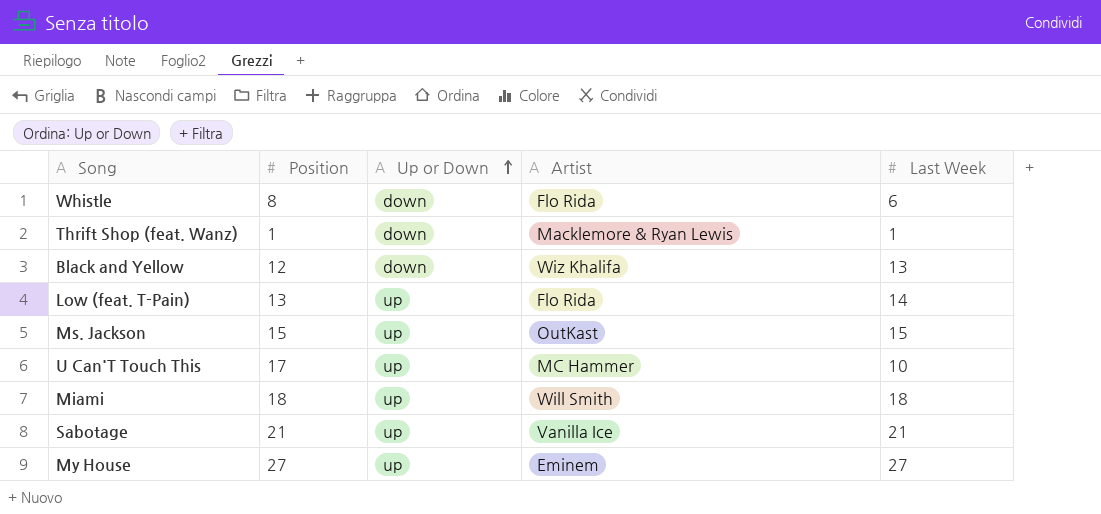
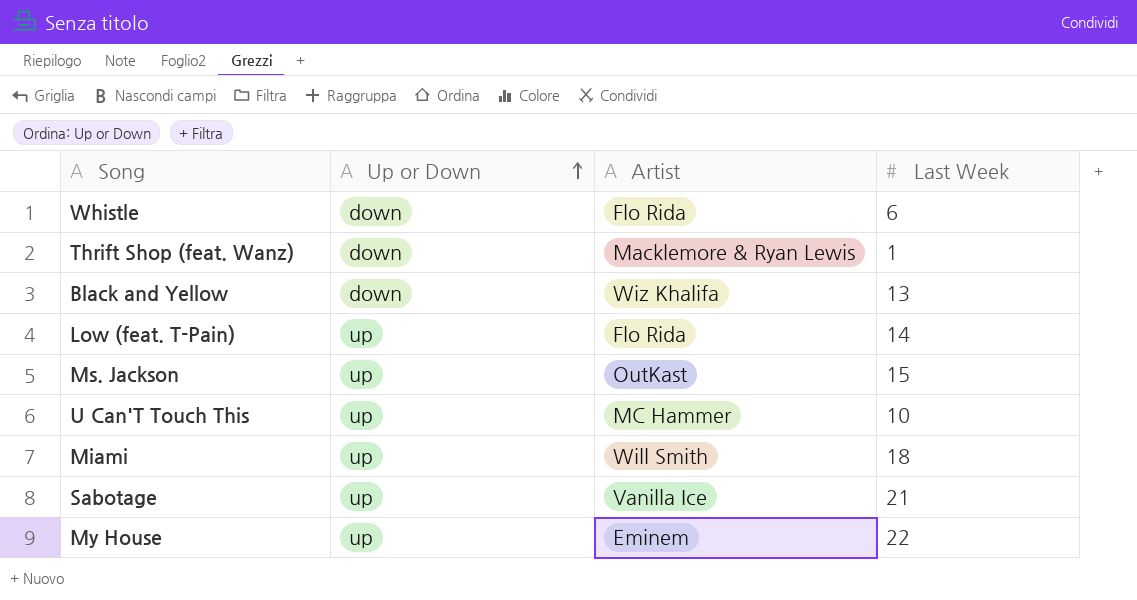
column Position | position: 2 -> none
My House | Last Week: 27 -> 22

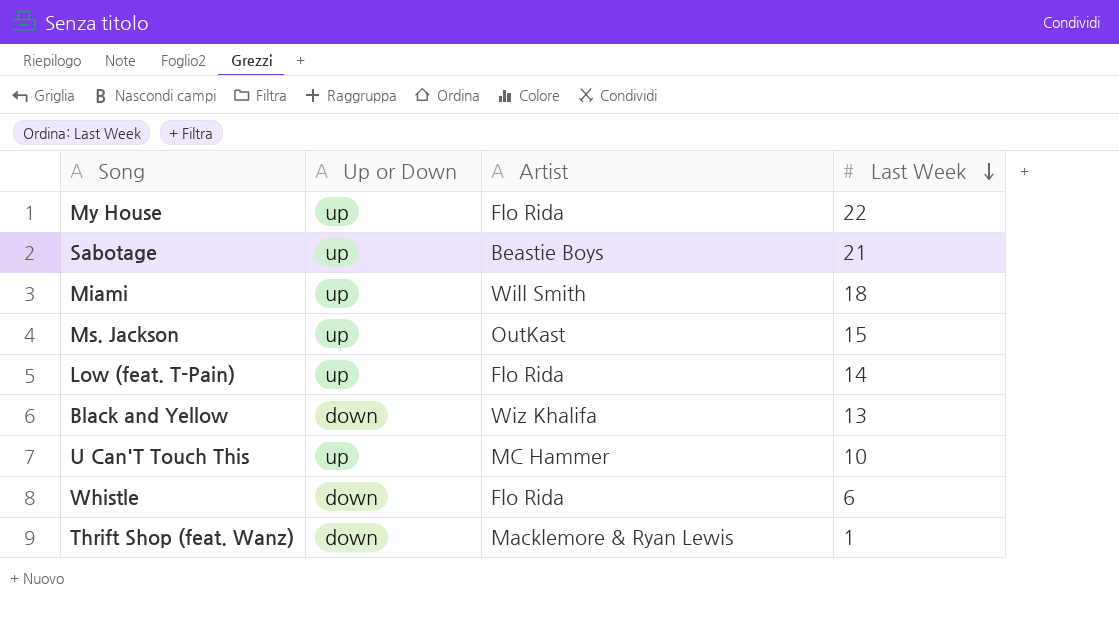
row order: Up or Down ascending -> Last Week descending
My House | Artist: Eminem -> Flo Rida
Sabotage | Artist: Vanilla Ice -> Beastie Boys

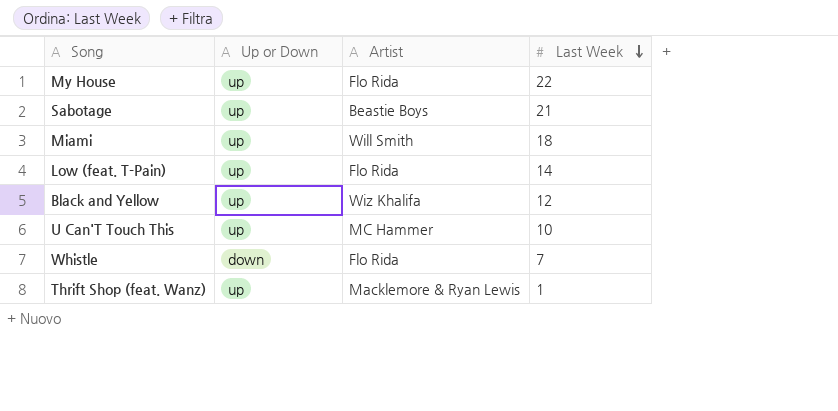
row Ms. Jackson: up | OutKast | 15 -> none
Black and Yellow | Up or Down: down -> up
Black and Yellow | Last Week: 13 -> 12
Whistle | Last Week: 6 -> 7
Thrift Shop (feat. Wanz) | Up or Down: down -> up

